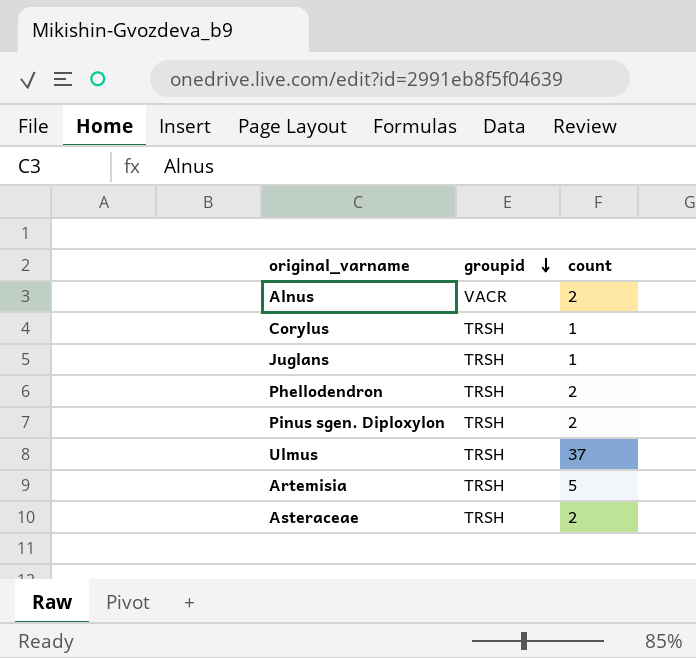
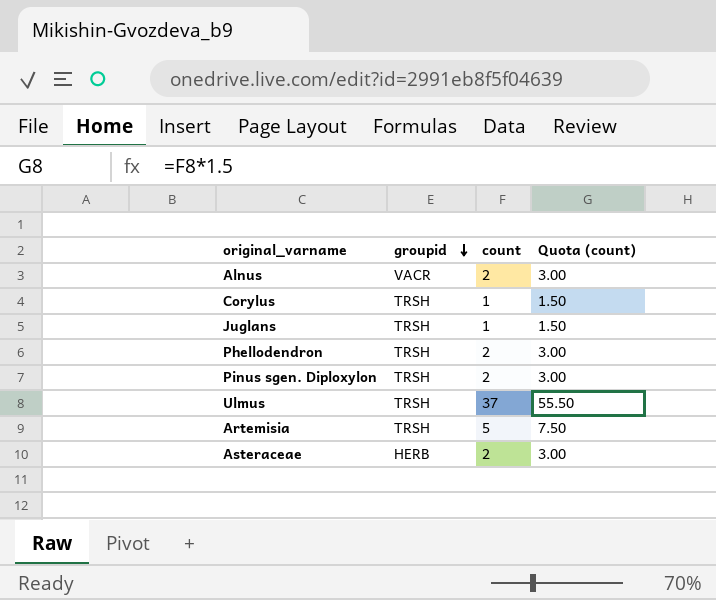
column Quota (count) | formula: none -> [count] * 1.5
Asteraceae | groupid: TRSH -> HERB

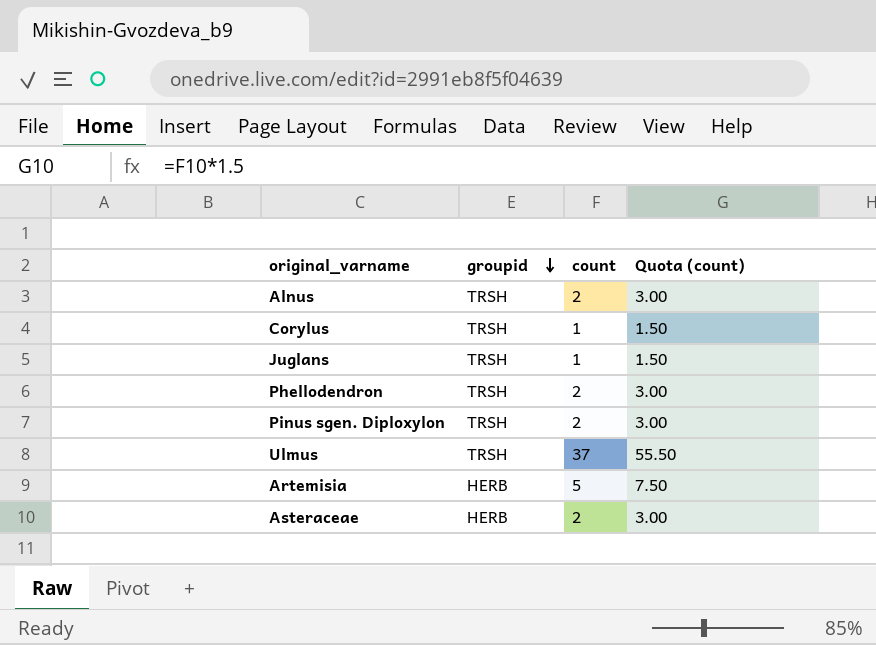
Alnus | groupid: VACR -> TRSH
Artemisia | groupid: TRSH -> HERB

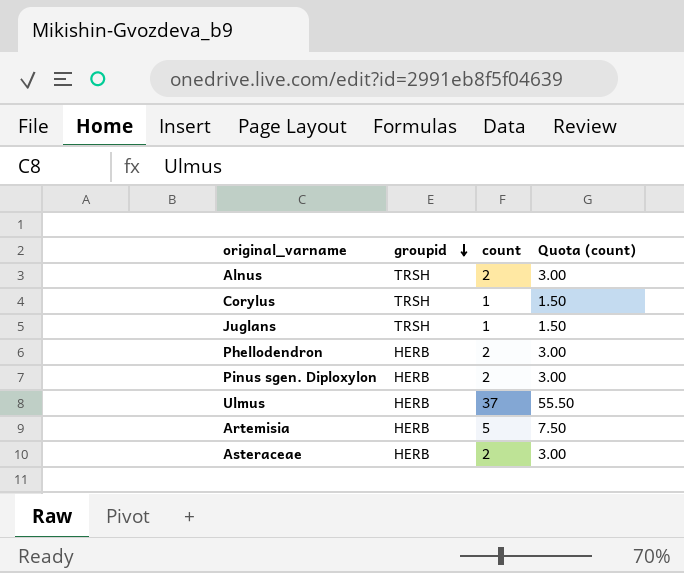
Phellodendron | groupid: TRSH -> HERB
Pinus sgen. Diploxylon | groupid: TRSH -> HERB
Ulmus | groupid: TRSH -> HERB

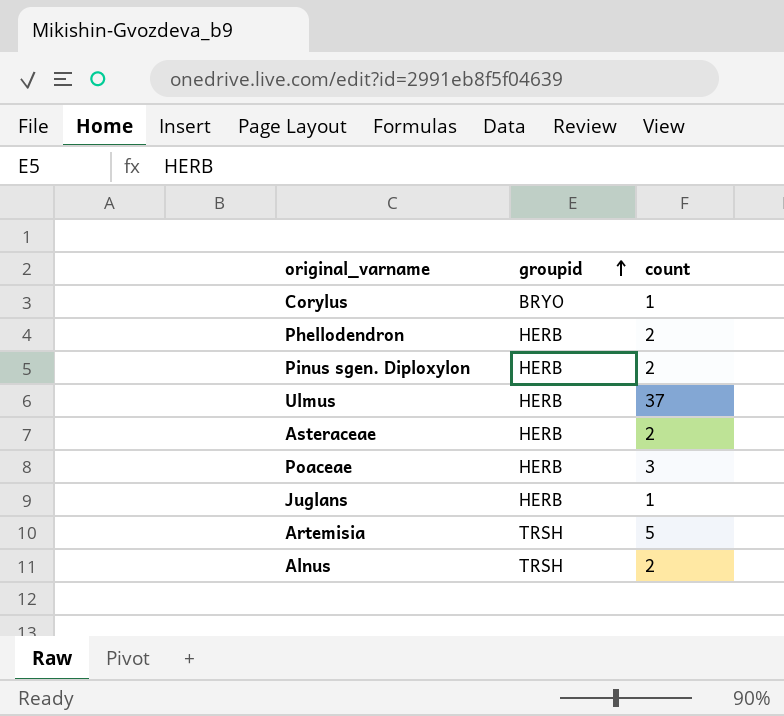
row order: groupid descending -> groupid ascending
column Quota (count) | formula: [count] * 1.5 -> none
Corylus | groupid: TRSH -> BRYO
row Poaceae: none -> HERB | 3
Juglans | groupid: TRSH -> HERB
Artemisia | groupid: HERB -> TRSH

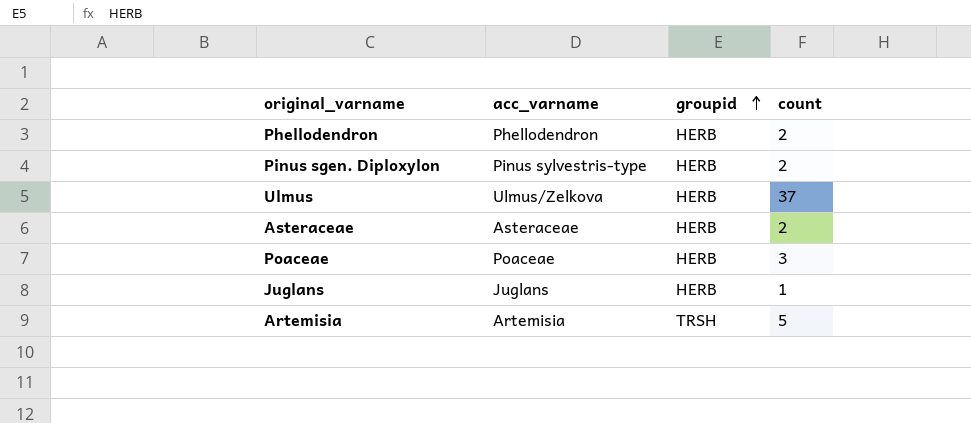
column acc_varname | position: none -> 2
row Corylus: BRYO | 1 -> none
row Alnus: TRSH | 2 -> none

